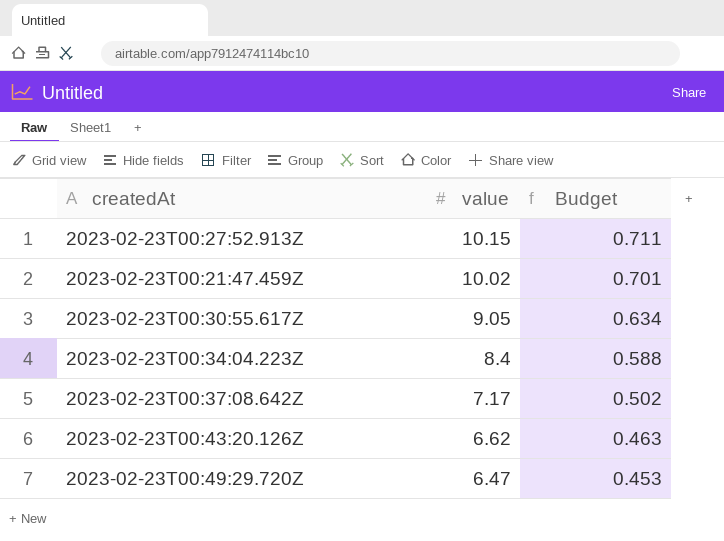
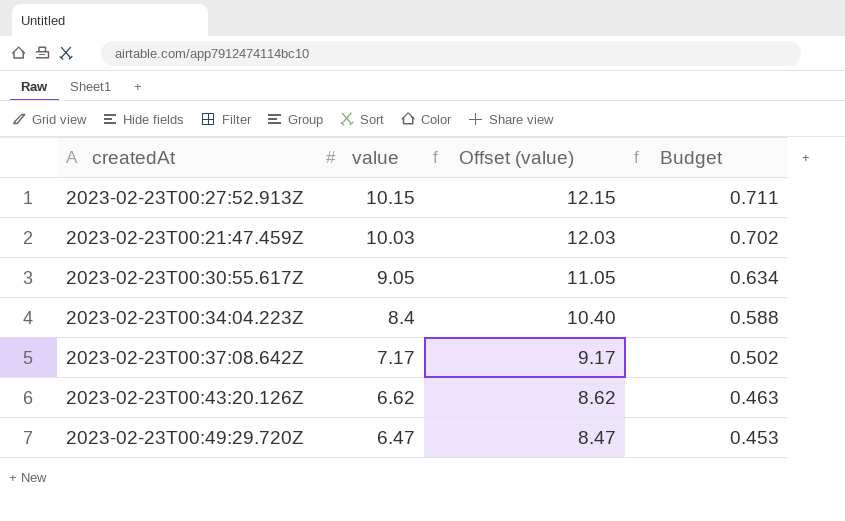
column Offset (value) | formula: none -> [value] + 2
2023-02-23T00:21:47.459Z | value: 10.02 -> 10.03
2023-02-23T00:21:47.459Z | Budget: 0.701 -> 0.702

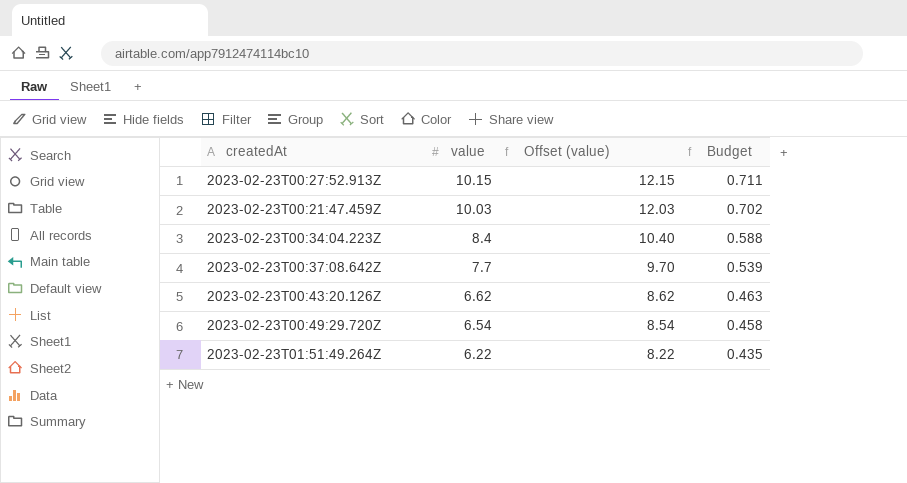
row 2023-02-23T00:30:55.617Z: 9.05 | 11.05 | 0.634 -> none
2023-02-23T00:37:08.642Z | value: 7.17 -> 7.7
2023-02-23T00:37:08.642Z | Offset (value): 9.17 -> 9.70
2023-02-23T00:37:08.642Z | Budget: 0.502 -> 0.539
2023-02-23T00:49:29.720Z | value: 6.47 -> 6.54
2023-02-23T00:49:29.720Z | Offset (value): 8.47 -> 8.54
2023-02-23T00:49:29.720Z | Budget: 0.453 -> 0.458
row 2023-02-23T01:51:49.264Z: none -> 6.22 | 8.22 | 0.435

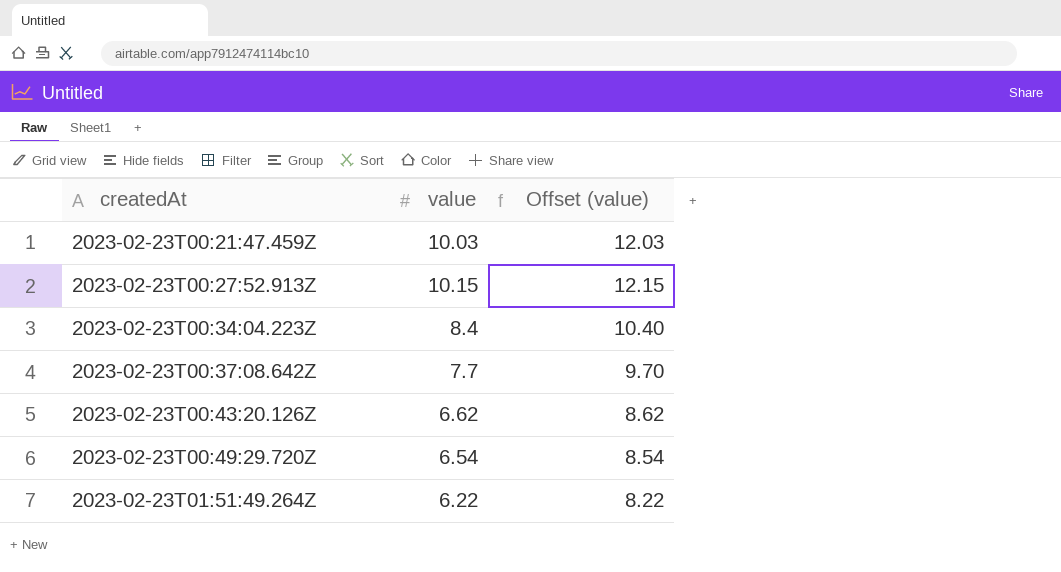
row order: value descending -> createdAt ascending
column Budget | formula: [value] * 0.07 -> none

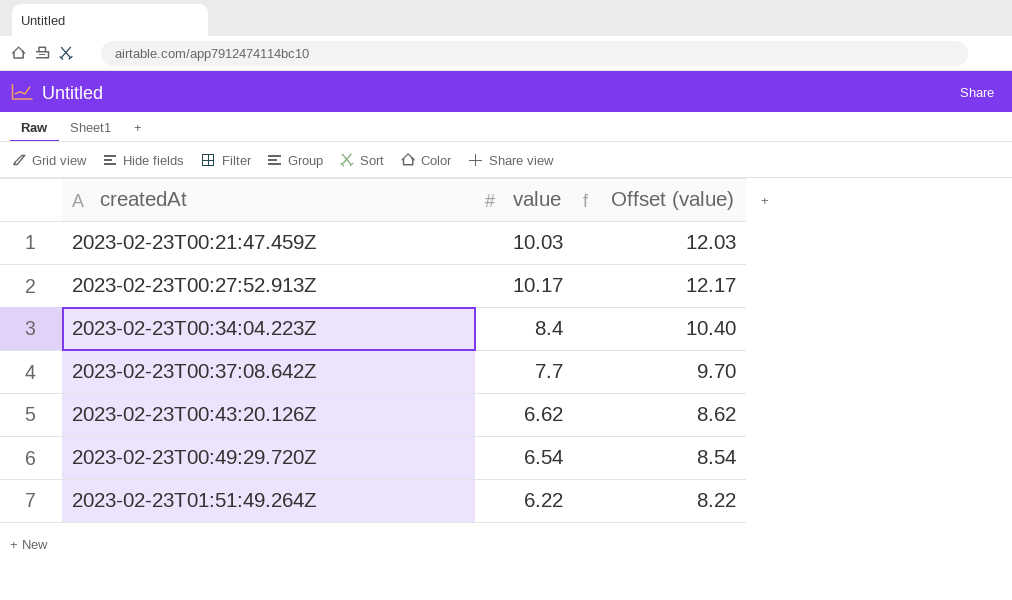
2023-02-23T00:27:52.913Z | value: 10.15 -> 10.17
2023-02-23T00:27:52.913Z | Offset (value): 12.15 -> 12.17

